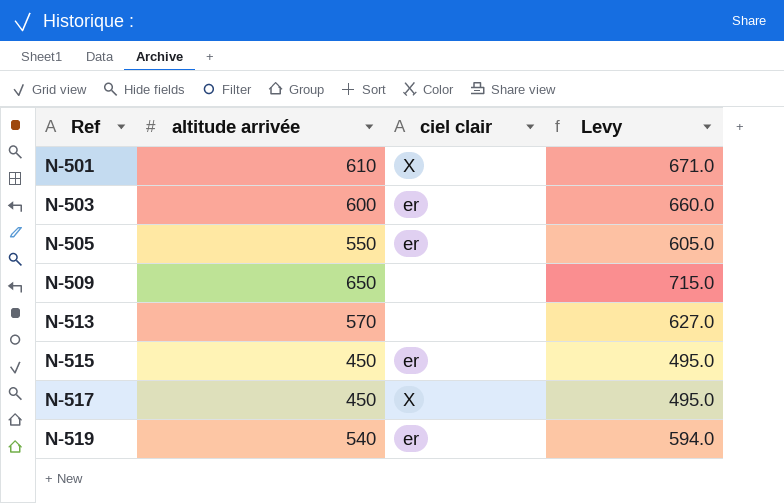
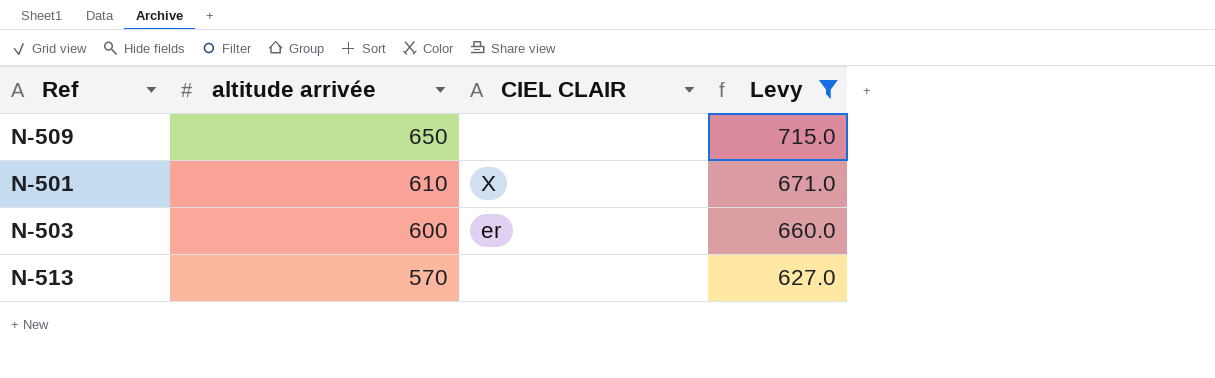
filter: none -> Levy >= 627.0
row order: Ref ascending -> altitude arrivée descending
column name: ciel clair -> CIEL CLAIR

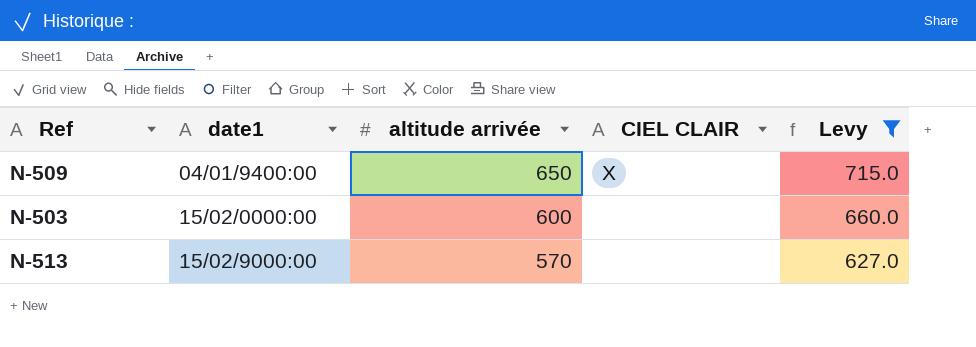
column date1 | position: none -> 2
row N-501: 610 | X | 671.0 -> none
N-509 | CIEL CLAIR: none -> X
N-503 | CIEL CLAIR: er -> none

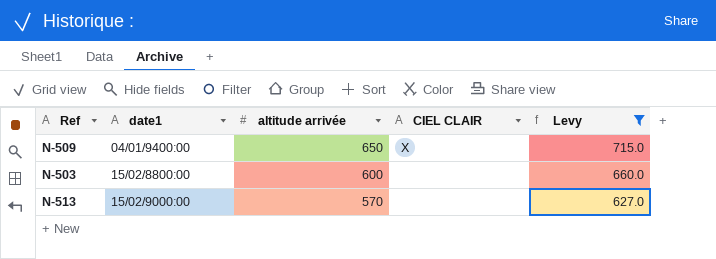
N-503 | date1: 15/02/0000:00 -> 15/02/8800:00

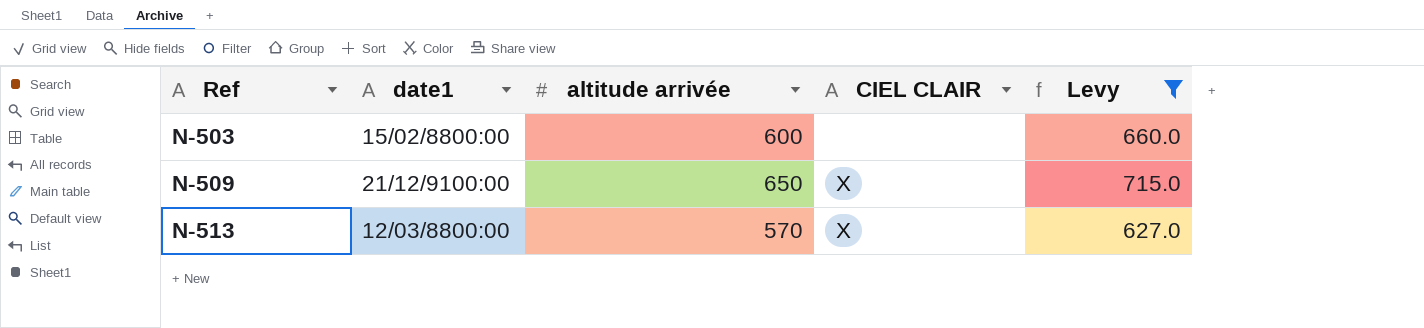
row order: altitude arrivée descending -> Ref ascending
N-509 | date1: 04/01/9400:00 -> 21/12/9100:00
N-513 | date1: 15/02/9000:00 -> 12/03/8800:00
N-513 | CIEL CLAIR: none -> X

